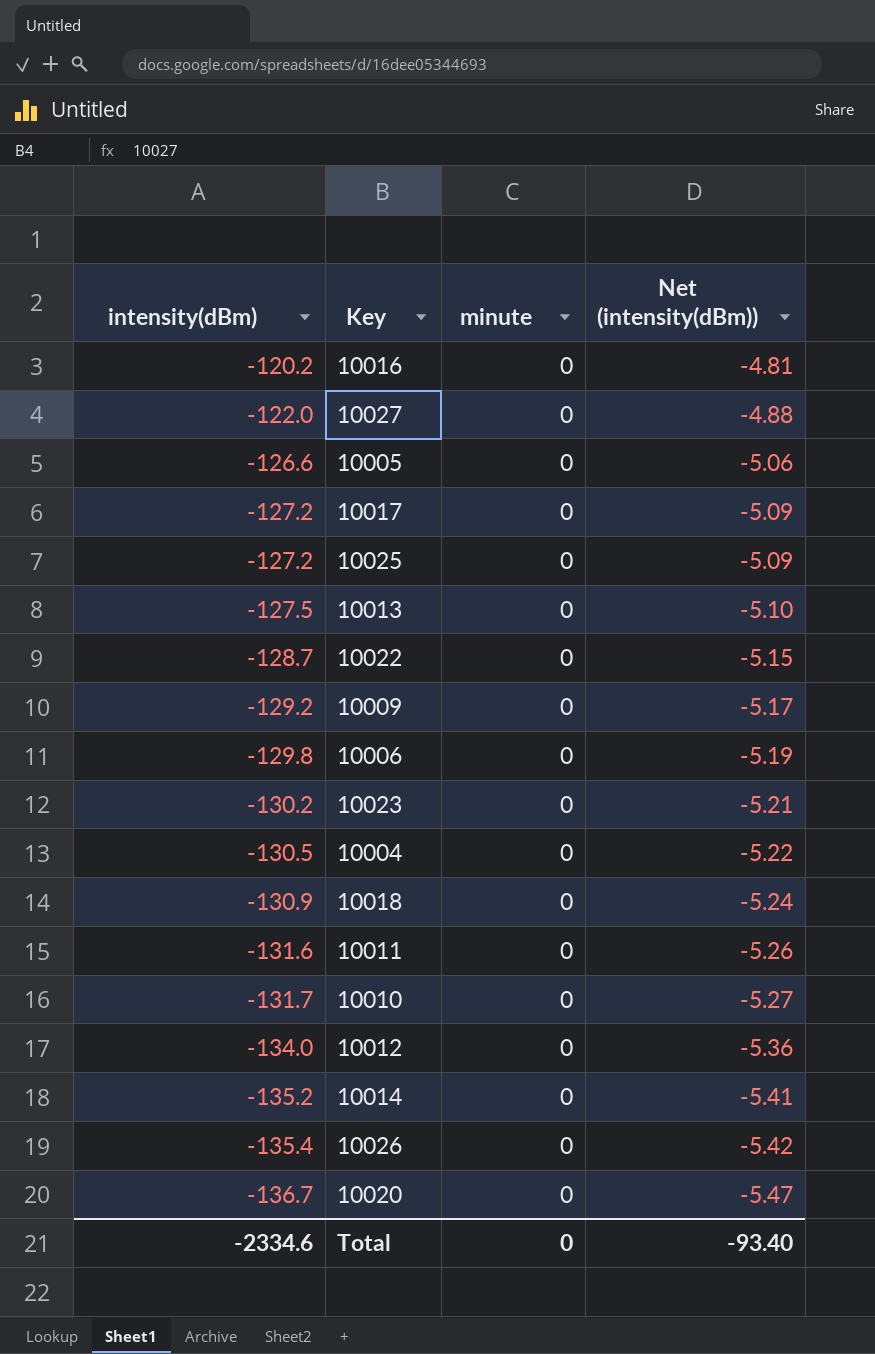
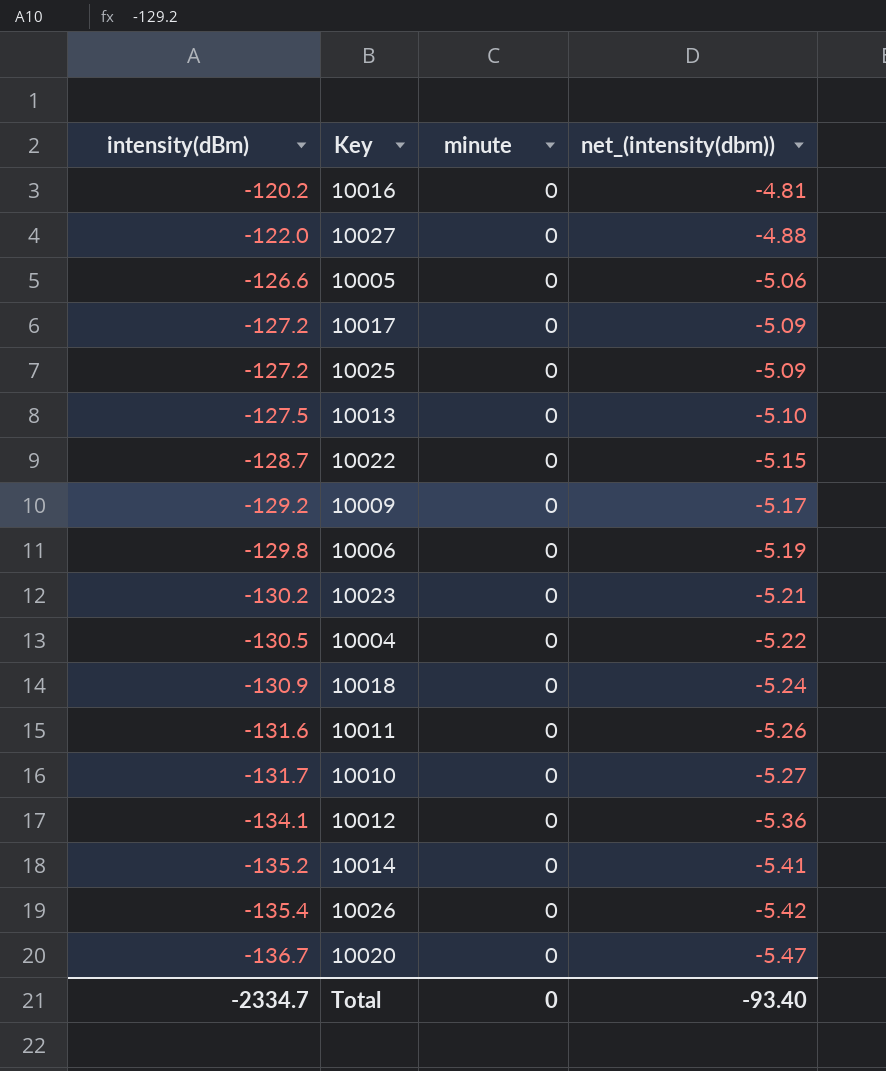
column name: Net (intensity(dBm)) -> net_(intensity(dbm))
10012 | intensity(dBm): -134.0 -> -134.1
Total | intensity(dBm): -2334.6 -> -2334.7

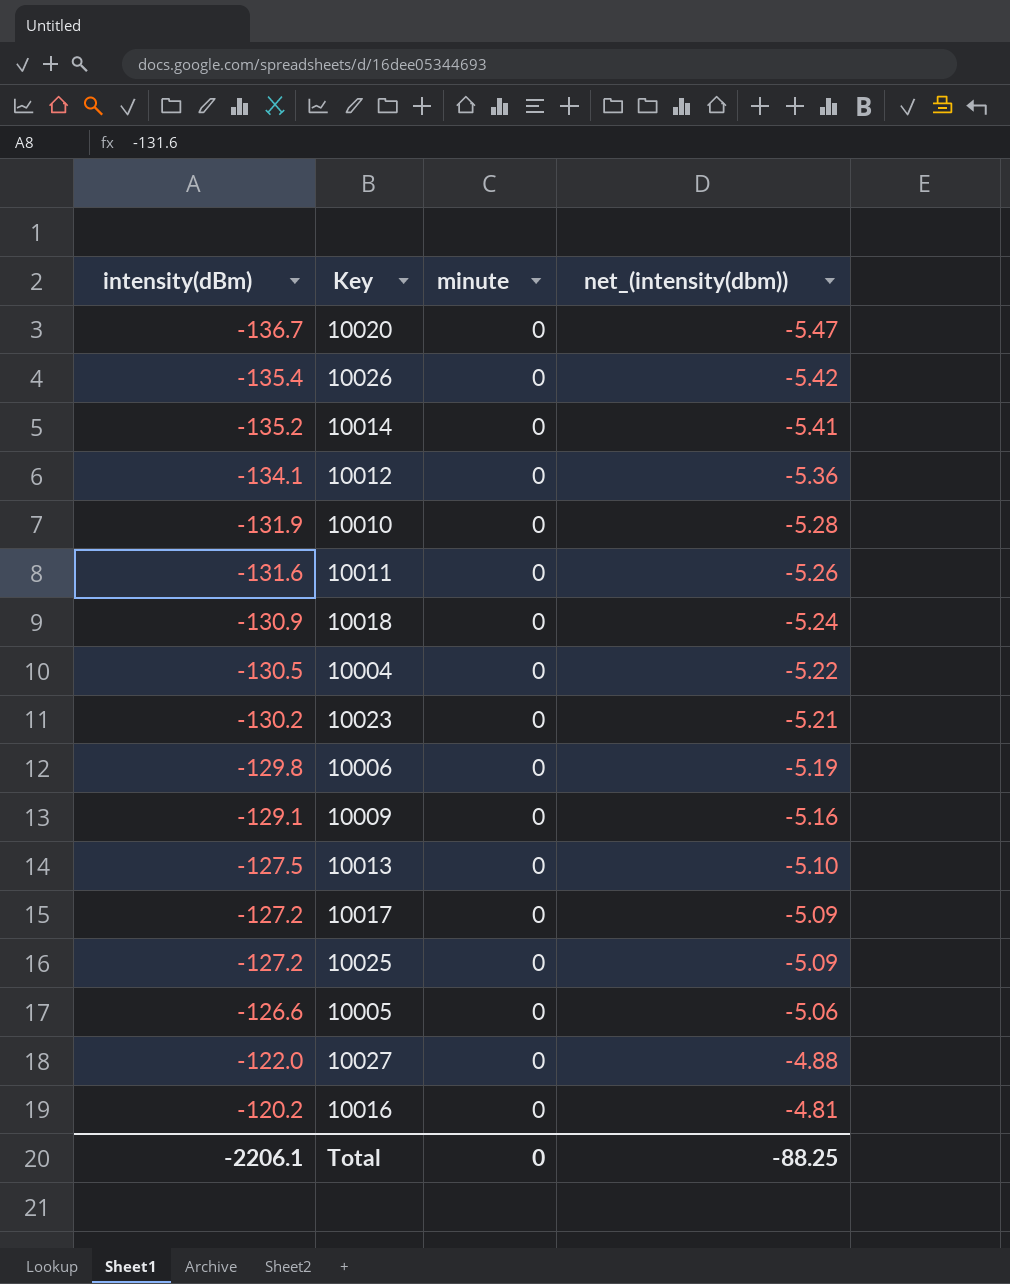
row order: intensity(dBm) descending -> intensity(dBm) ascending
row 10022: -128.7 | 0 | -5.15 -> none
10010 | intensity(dBm): -131.7 -> -131.9
10010 | net_(intensity(dbm)): -5.27 -> -5.28
10009 | intensity(dBm): -129.2 -> -129.1
10009 | net_(intensity(dbm)): -5.17 -> -5.16
Total | intensity(dBm): -2334.7 -> -2206.1
Total | net_(intensity(dbm)): -93.40 -> -88.25

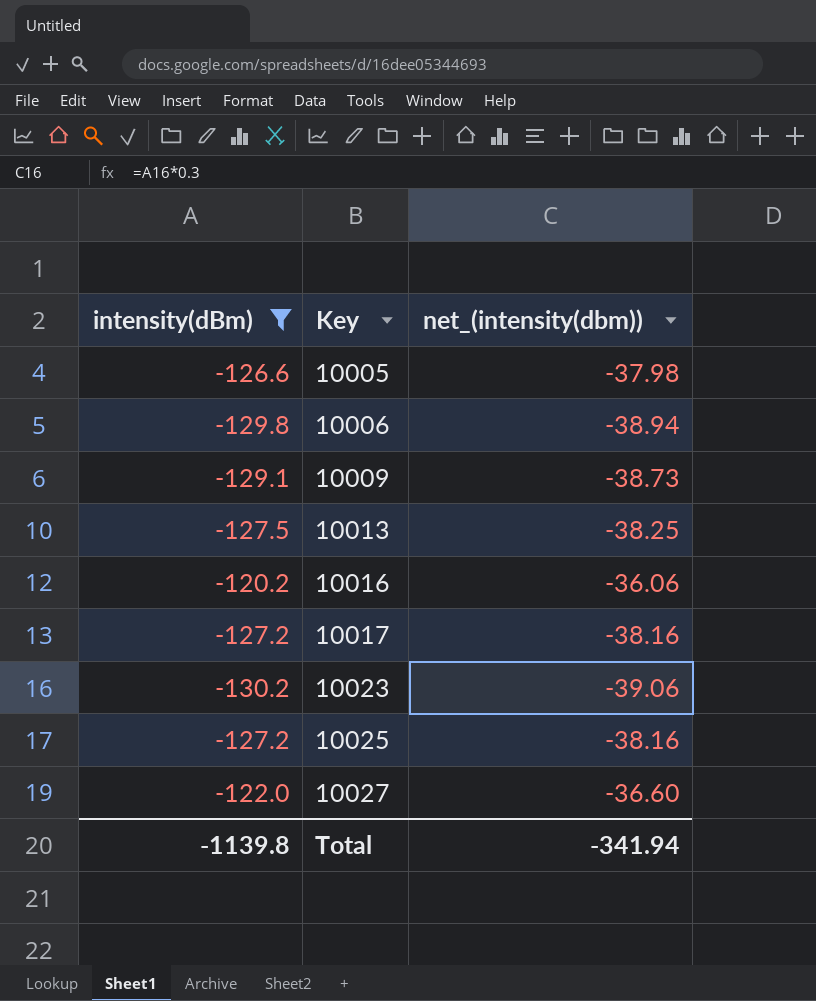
filter: none -> intensity(dBm) >= -130.2
row order: intensity(dBm) ascending -> Key ascending
column minute | position: 3 -> none
column net_(intensity(dbm)) | formula: [intensity(dBm)] * 0.04 -> [intensity(dBm)] * 0.3
Total | intensity(dBm): -2206.1 -> -1139.8
Total | net_(intensity(dbm)): -88.25 -> -341.94

